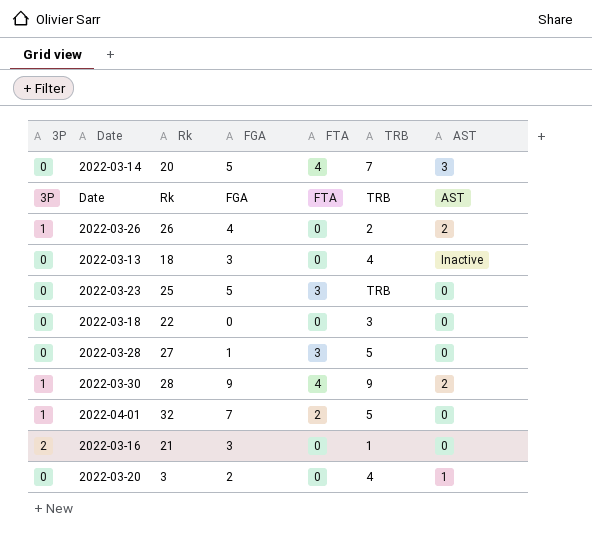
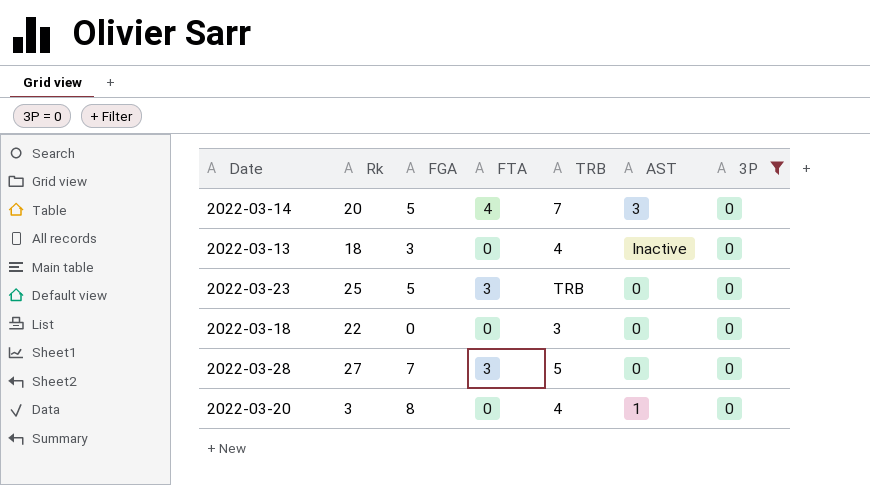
filter: none -> 3P = 0
column 3P | position: 1 -> 7
2022-03-28 | FGA: 1 -> 7
2022-03-20 | FGA: 2 -> 8

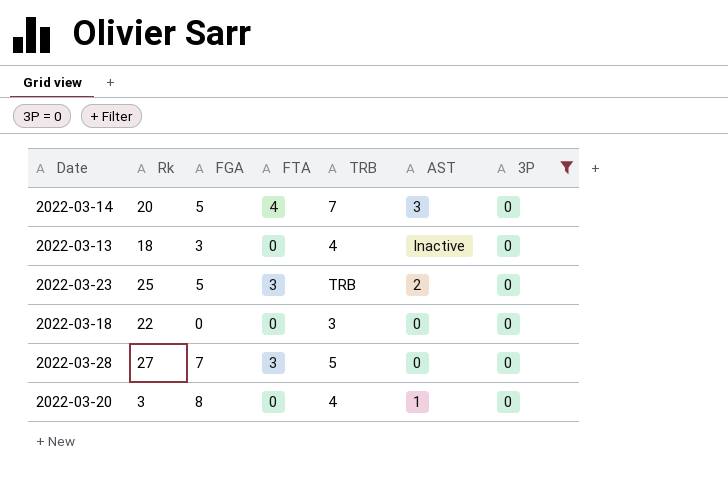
2022-03-23 | AST: 0 -> 2

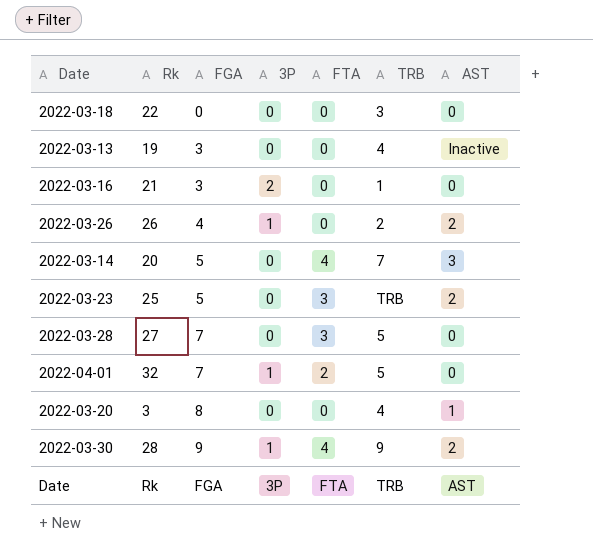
filter: 3P = 0 -> none
row order: none -> FGA ascending
column 3P | position: 7 -> 4
2022-03-13 | Rk: 18 -> 19

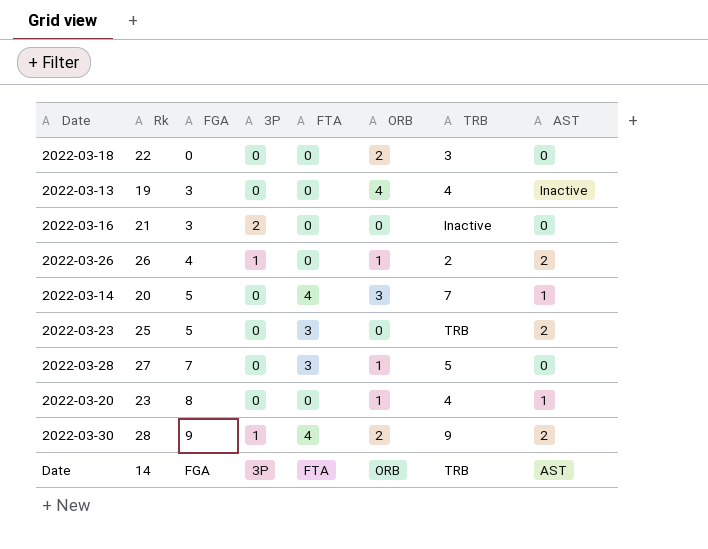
column ORB | position: none -> 6
row 2022-04-01: 32 | 7 | 1 | 2 | 5 | 0 -> none
2022-03-16 | TRB: 1 -> Inactive
2022-03-14 | AST: 3 -> 1
2022-03-20 | Rk: 3 -> 23
Date | Rk: Rk -> 14

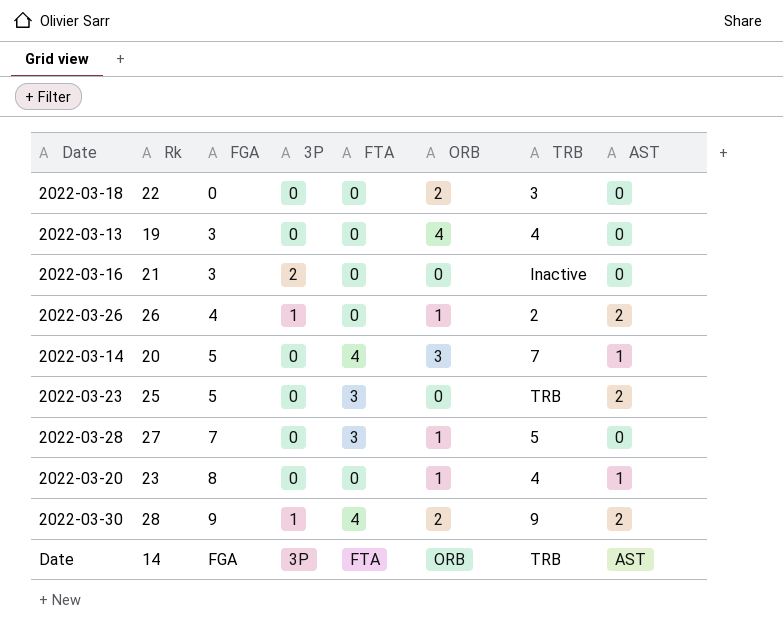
2022-03-13 | AST: Inactive -> 0

